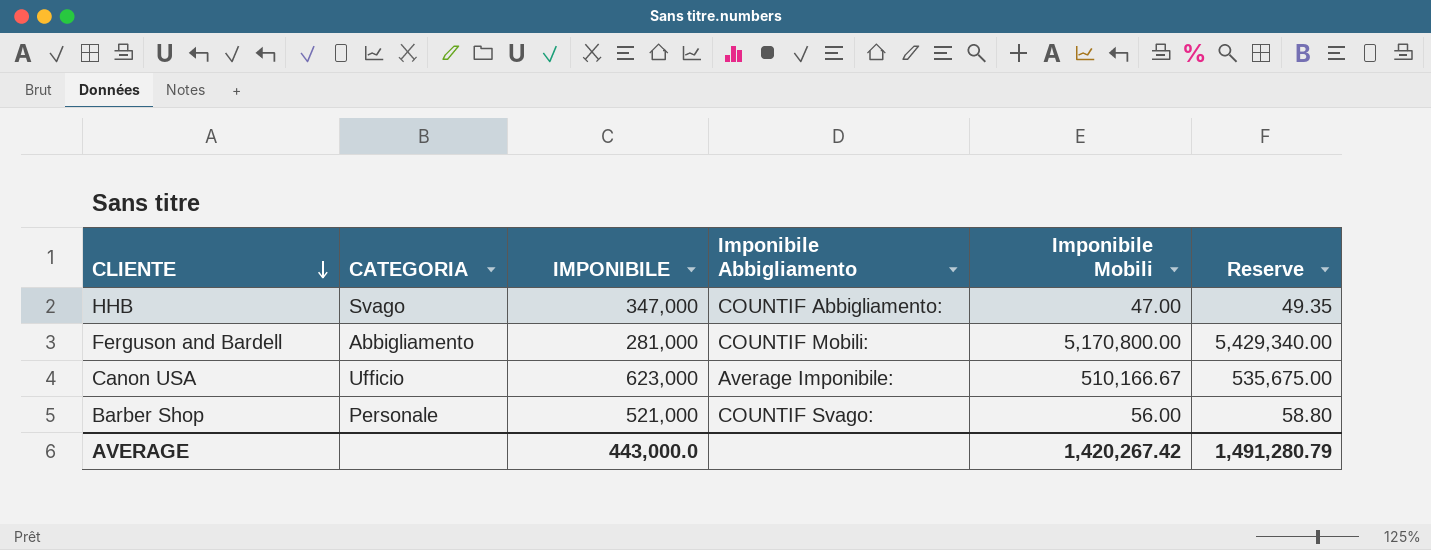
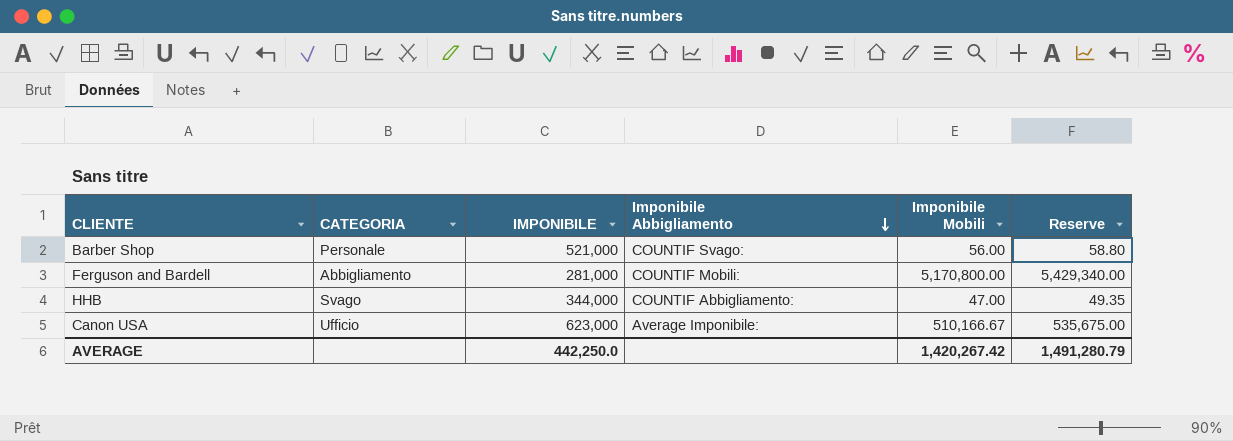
row order: CLIENTE descending -> Imponibile Abbigliamento descending
HHB | IMPONIBILE: 347,000 -> 344,000
AVERAGE | IMPONIBILE: 443,000.0 -> 442,250.0

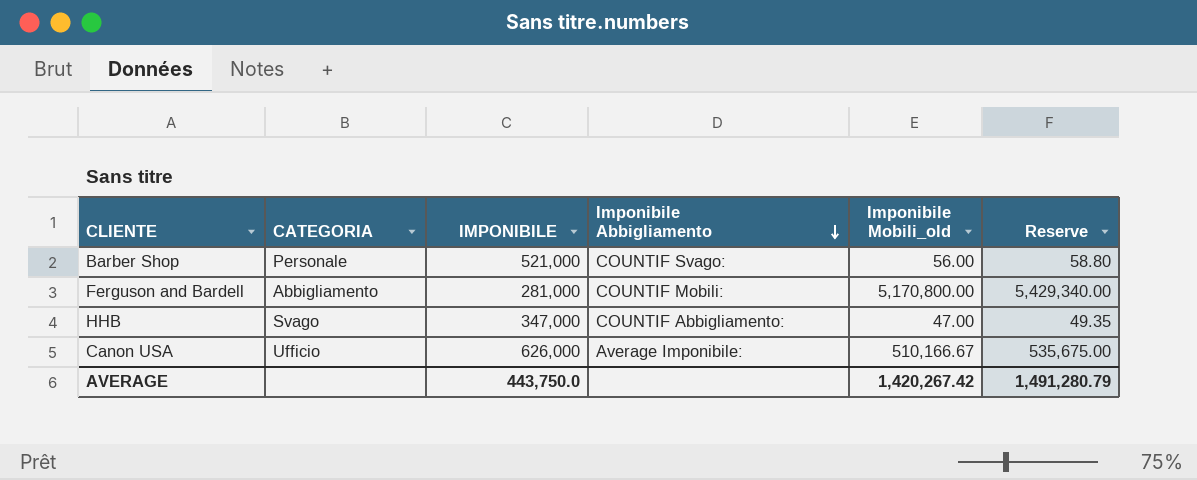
column name: Imponibile Mobili -> Imponibile Mobili_old
HHB | IMPONIBILE: 344,000 -> 347,000
Canon USA | IMPONIBILE: 623,000 -> 626,000
AVERAGE | IMPONIBILE: 442,250.0 -> 443,750.0

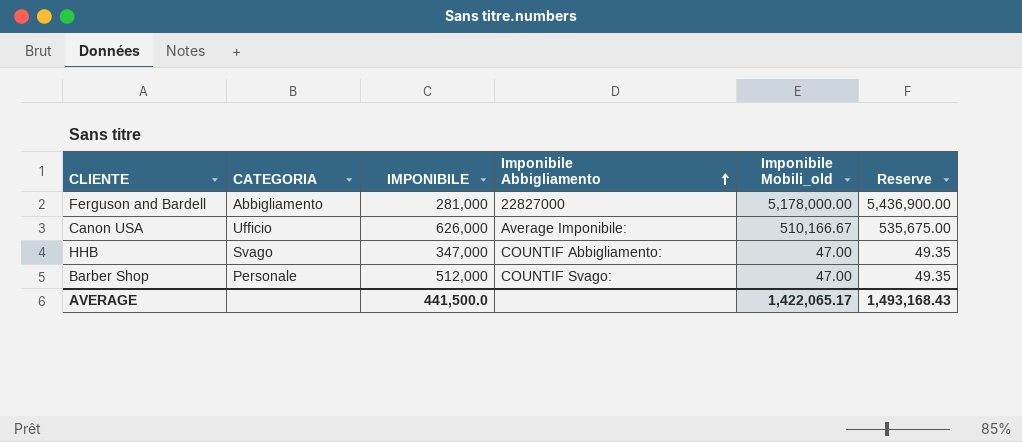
row order: Imponibile Abbigliamento descending -> Imponibile Abbigliamento ascending
Ferguson and Bardell | Imponibile Abbigliamento: COUNTIF Mobili: -> 22827000
Ferguson and Bardell | Imponibile Mobili_old: 5,170,800.00 -> 5,178,000.00
Ferguson and Bardell | Reserve: 5,429,340.00 -> 5,436,900.00
Barber Shop | IMPONIBILE: 521,000 -> 512,000
Barber Shop | Imponibile Mobili_old: 56.00 -> 47.00
Barber Shop | Reserve: 58.80 -> 49.35
AVERAGE | IMPONIBILE: 443,750.0 -> 441,500.0
AVERAGE | Imponibile Mobili_old: 1,420,267.42 -> 1,422,065.17
AVERAGE | Reserve: 1,491,280.79 -> 1,493,168.43

